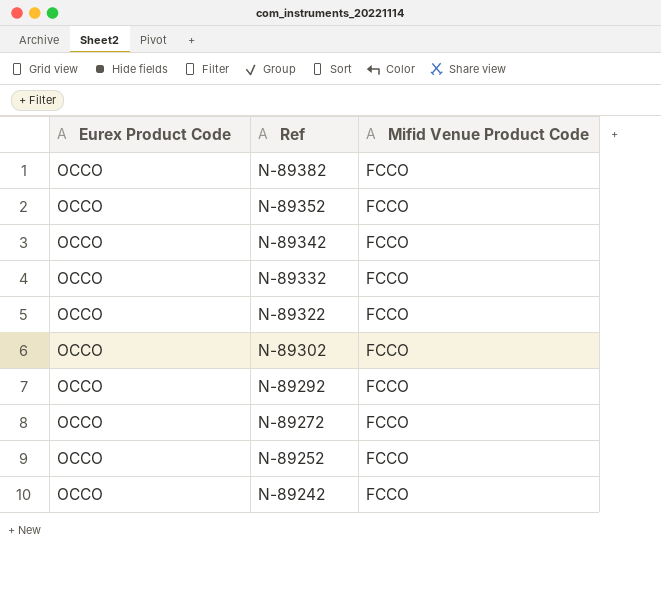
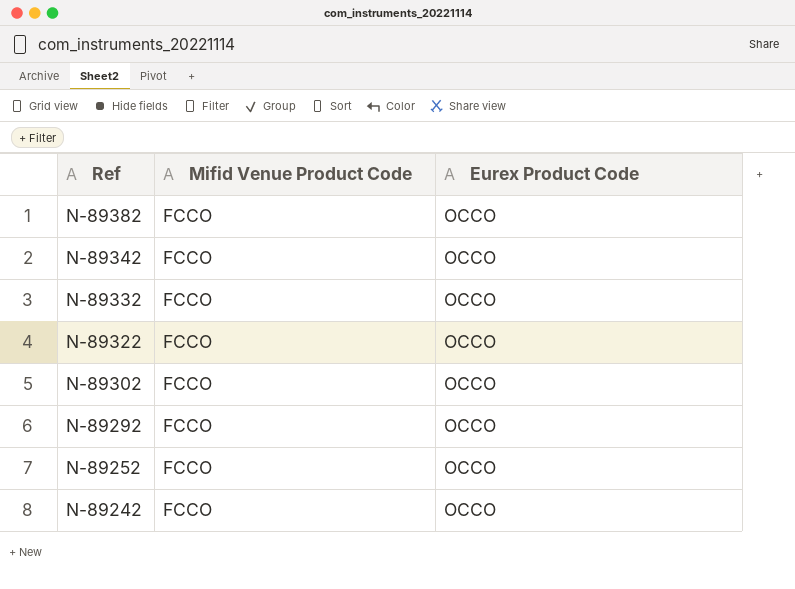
column Eurex Product Code | position: 1 -> 3
row N-89352: OCCO | FCCO -> none
row N-89272: OCCO | FCCO -> none

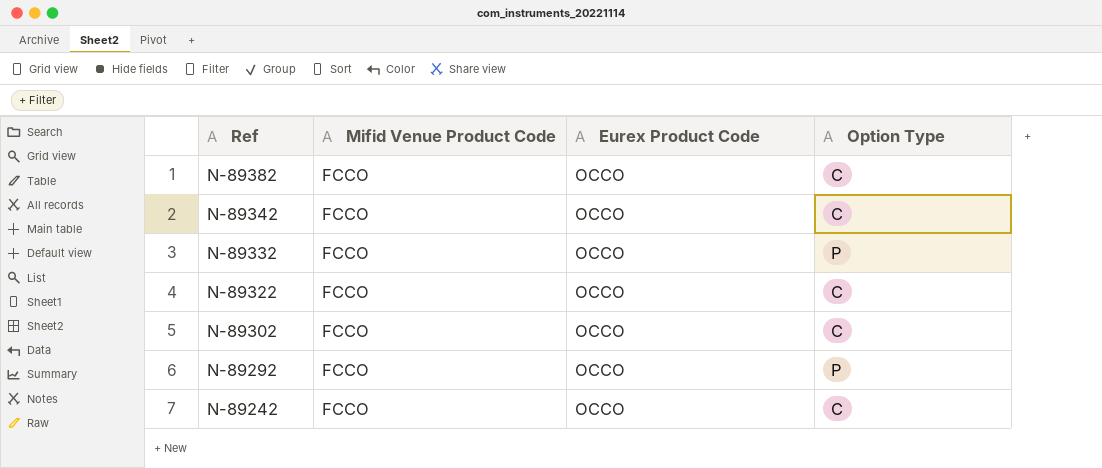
column Option Type | position: none -> 4
row N-89252: FCCO | OCCO -> none

